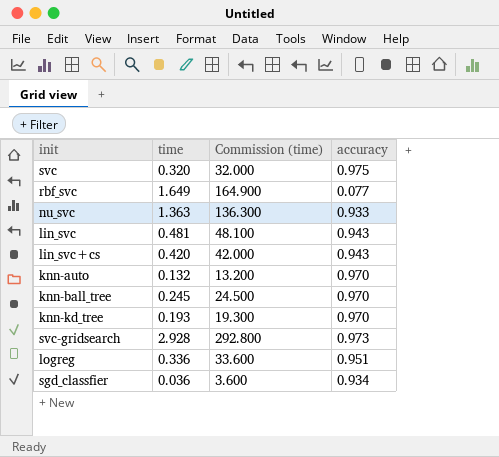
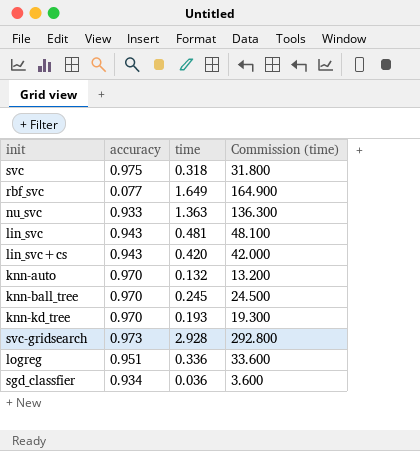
column accuracy | position: 4 -> 2
svc | time: 0.320 -> 0.318
svc | Commission (time): 32.000 -> 31.800

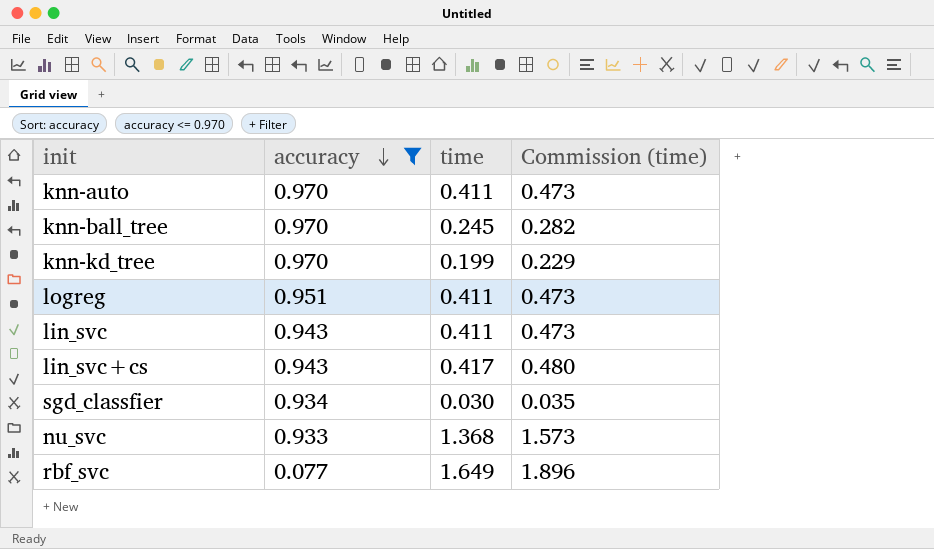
filter: none -> accuracy <= 0.970
row order: none -> accuracy descending
column Commission (time) | formula: [time] * 100 -> [time] * 1.15
knn-auto | time: 0.132 -> 0.411
knn-kd_tree | time: 0.193 -> 0.199
logreg | time: 0.336 -> 0.411
lin_svc | time: 0.481 -> 0.411
lin_svc+cs | time: 0.420 -> 0.417
sgd_classfier | time: 0.036 -> 0.030
nu_svc | time: 1.363 -> 1.368

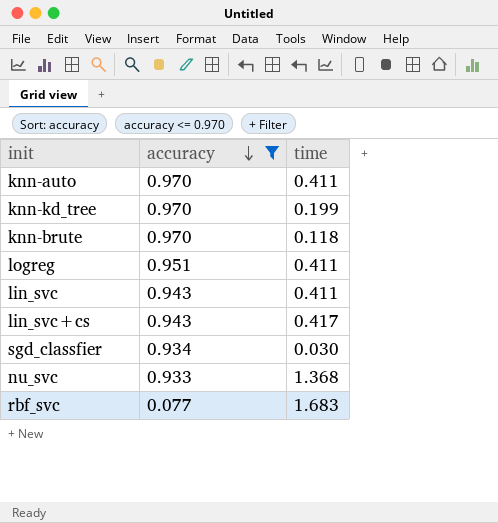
column Commission (time) | formula: [time] * 1.15 -> none
row knn-ball_tree: 0.970 | 0.245 | 0.282 -> none
row knn-brute: none -> 0.970 | 0.118
rbf_svc | time: 1.649 -> 1.683

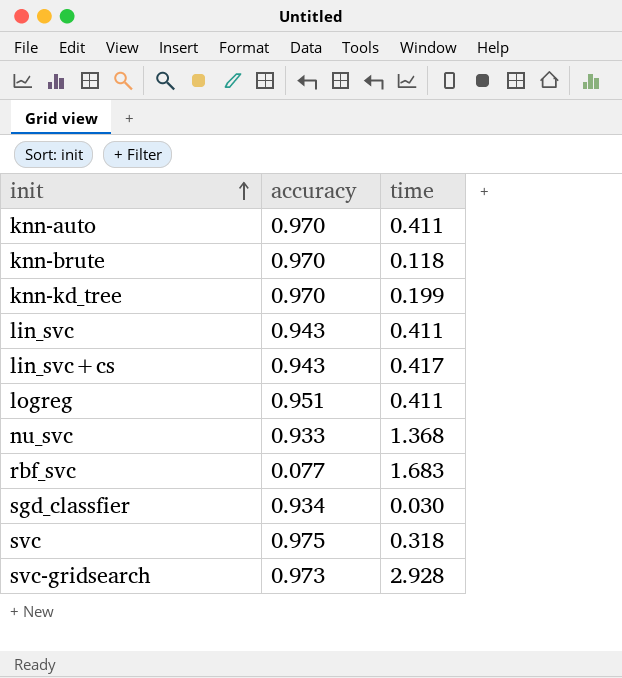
filter: accuracy <= 0.970 -> none
row order: accuracy descending -> init ascending

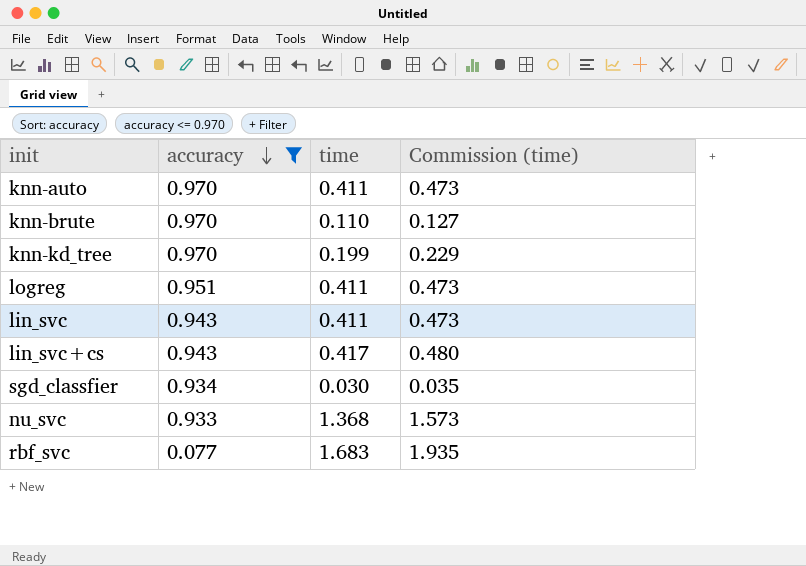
filter: none -> accuracy <= 0.970
row order: init ascending -> accuracy descending
column Commission (time) | formula: none -> [time] * 1.15
knn-brute | time: 0.118 -> 0.110

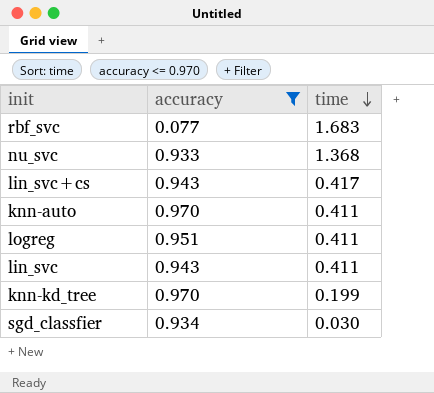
row order: accuracy descending -> time descending
column Commission (time) | formula: [time] * 1.15 -> none
row knn-brute: 0.970 | 0.110 | 0.127 -> none

